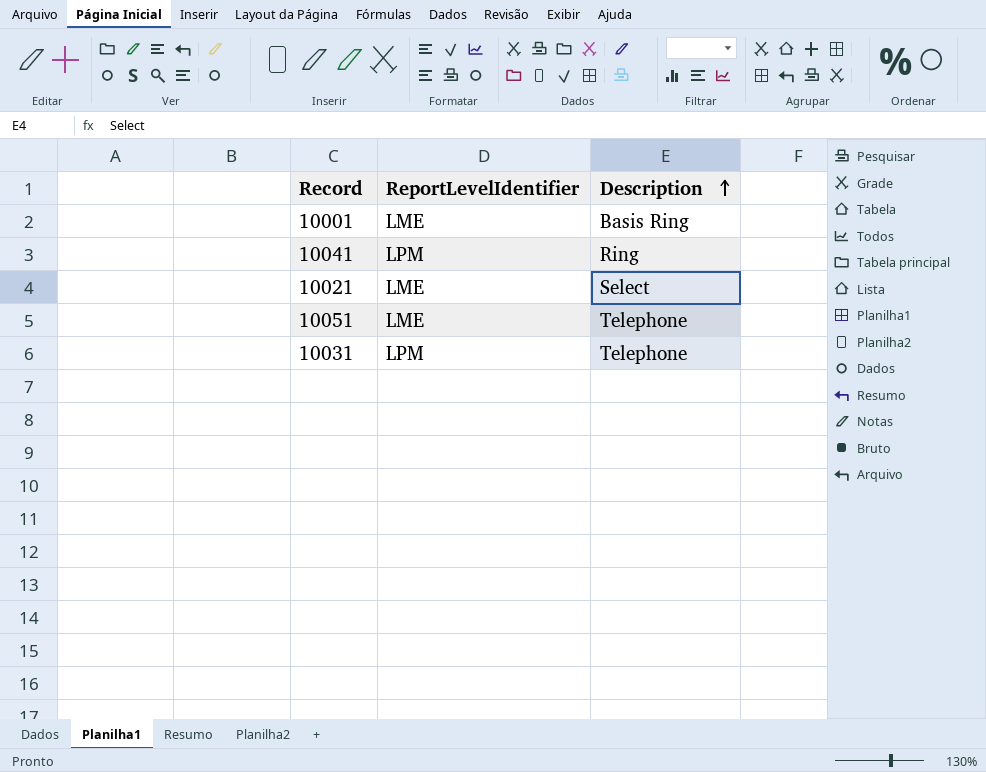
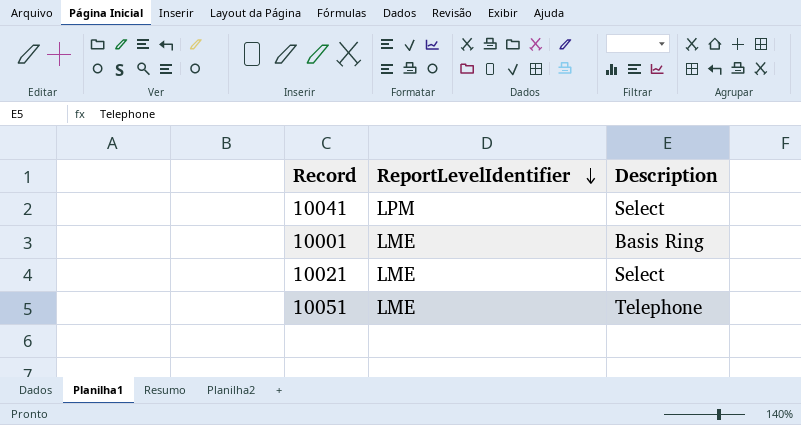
row order: Description ascending -> ReportLevelIdentifier descending
row 10031: LPM | Telephone -> none
10041 | Description: Ring -> Select

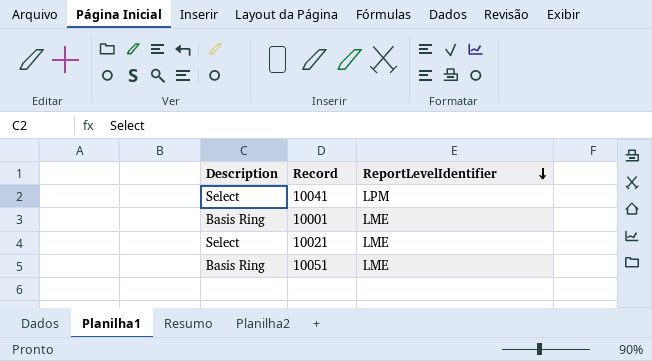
column Description | position: 3 -> 1
10051 | Description: Telephone -> Basis Ring

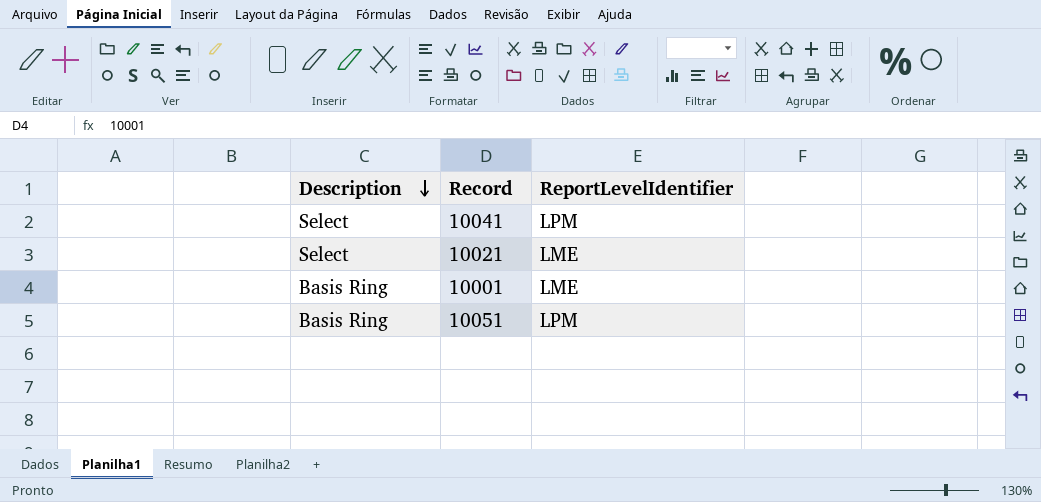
row order: ReportLevelIdentifier descending -> Description descending
10051 | ReportLevelIdentifier: LME -> LPM

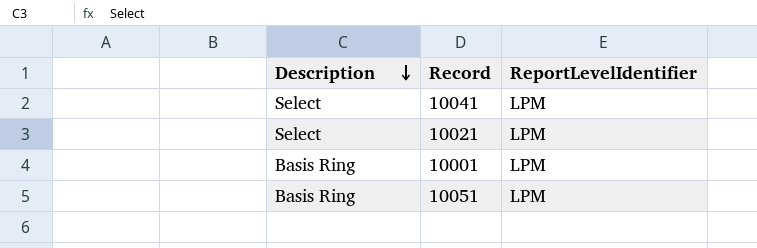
10021 | ReportLevelIdentifier: LME -> LPM
10001 | ReportLevelIdentifier: LME -> LPM

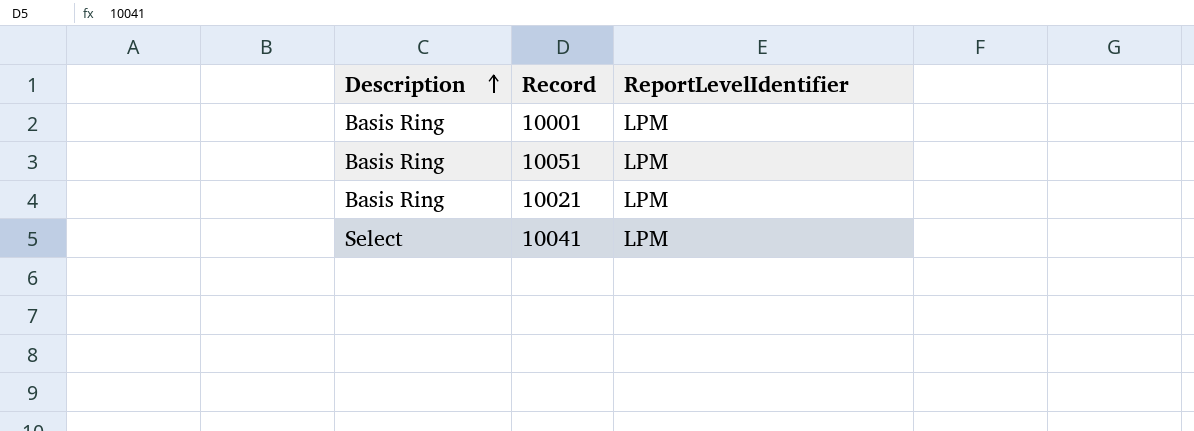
row order: Description descending -> Description ascending
10021 | Description: Select -> Basis Ring

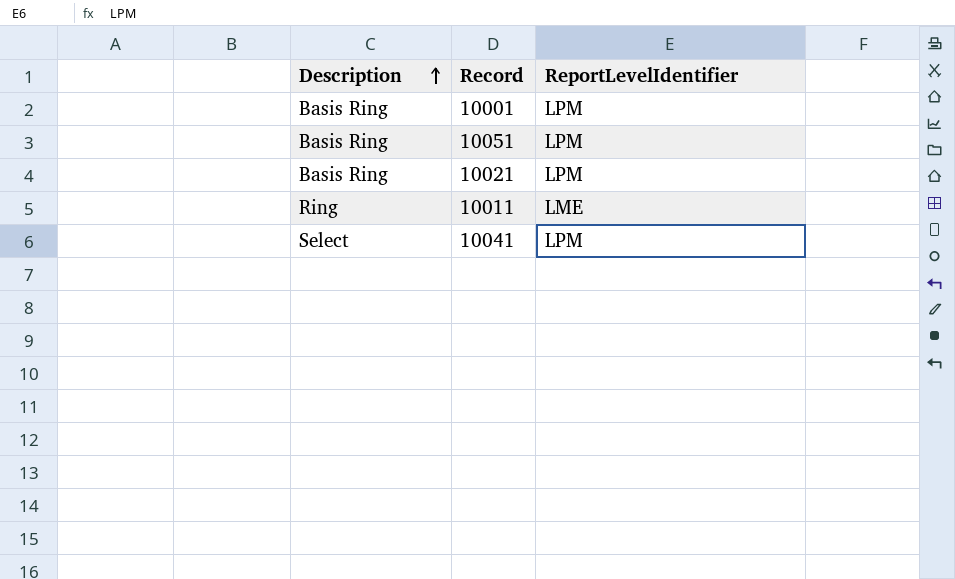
row 10011: none -> Ring | LME

